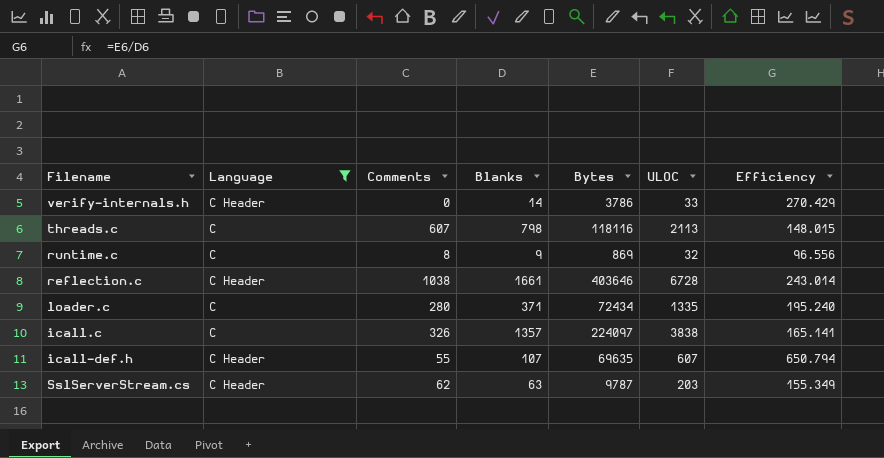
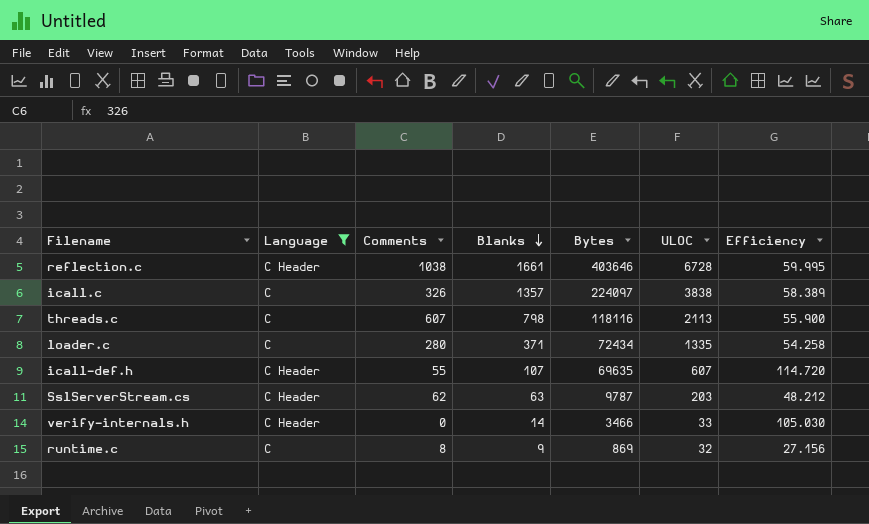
row order: none -> Blanks descending
column Efficiency | formula: [Bytes] / [Blanks] -> [Bytes] / [ULOC]
verify-internals.h | Bytes: 3786 -> 3466

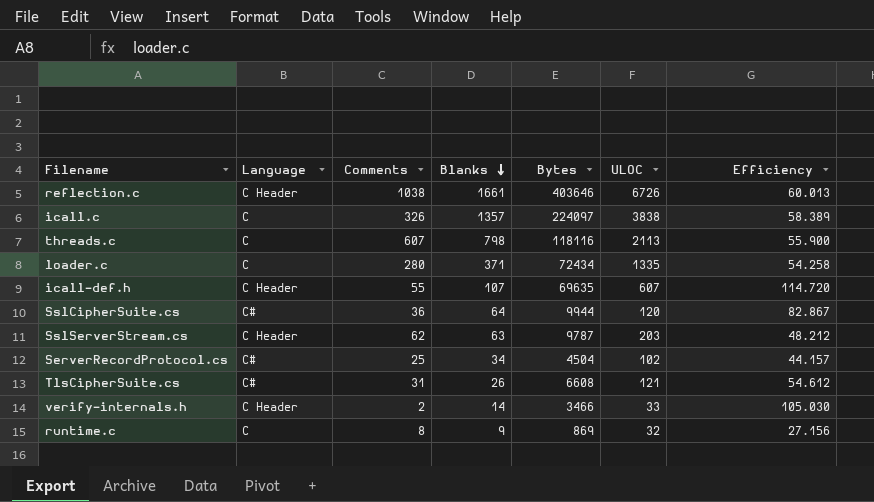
filter: Language != C# -> none
reflection.c | ULOC: 6728 -> 6726
reflection.c | Efficiency: 59.995 -> 60.013
verify-internals.h | Comments: 0 -> 2

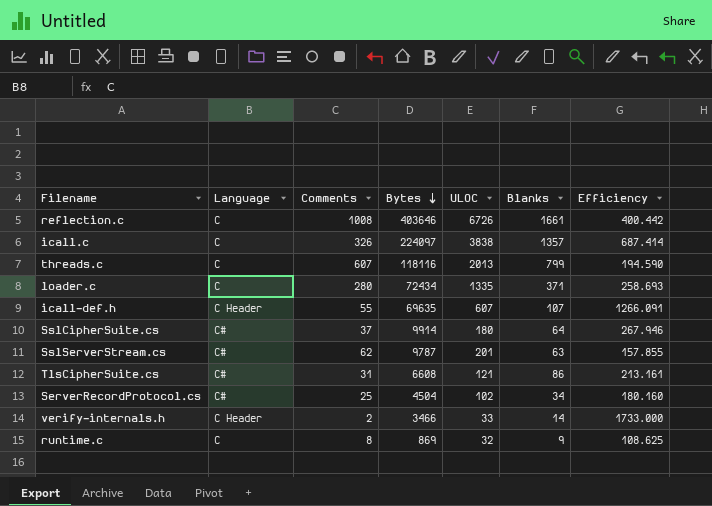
row order: Blanks descending -> Bytes descending
column Blanks | position: 4 -> 6
column Efficiency | formula: [Bytes] / [ULOC] -> [Bytes] / [Comments]
reflection.c | Language: C Header -> C
reflection.c | Comments: 1038 -> 1008
threads.c | ULOC: 2113 -> 2013
threads.c | Blanks: 798 -> 799
SslCipherSuite.cs | Comments: 36 -> 37
SslCipherSuite.cs | Bytes: 9944 -> 9914
SslCipherSuite.cs | ULOC: 120 -> 180
SslServerStream.cs | Language: C Header -> C#
SslServerStream.cs | ULOC: 203 -> 201
TlsCipherSuite.cs | Blanks: 26 -> 86

